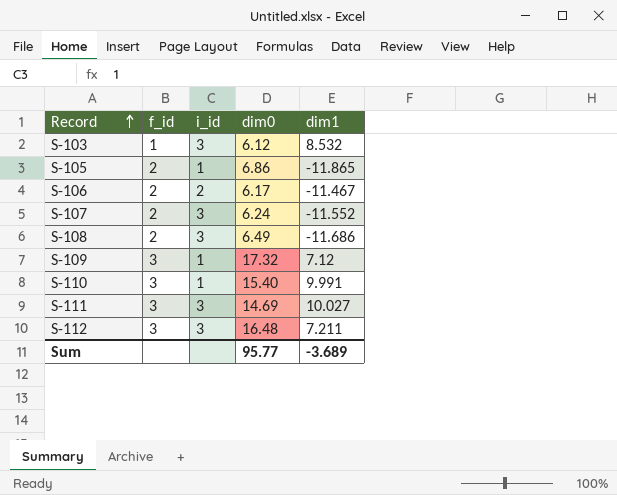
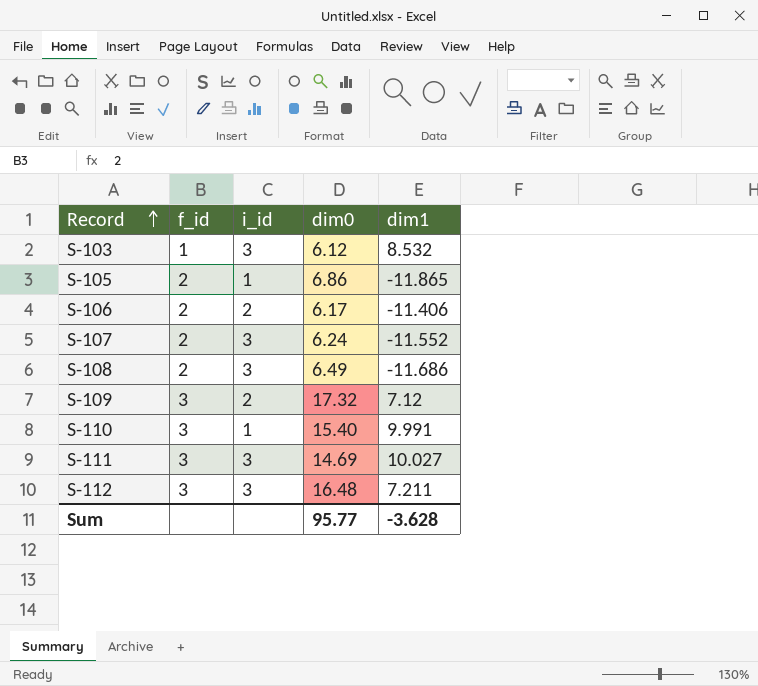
S-106 | dim1: -11.467 -> -11.406
S-109 | i_id: 1 -> 2
Sum | dim1: -3.689 -> -3.628

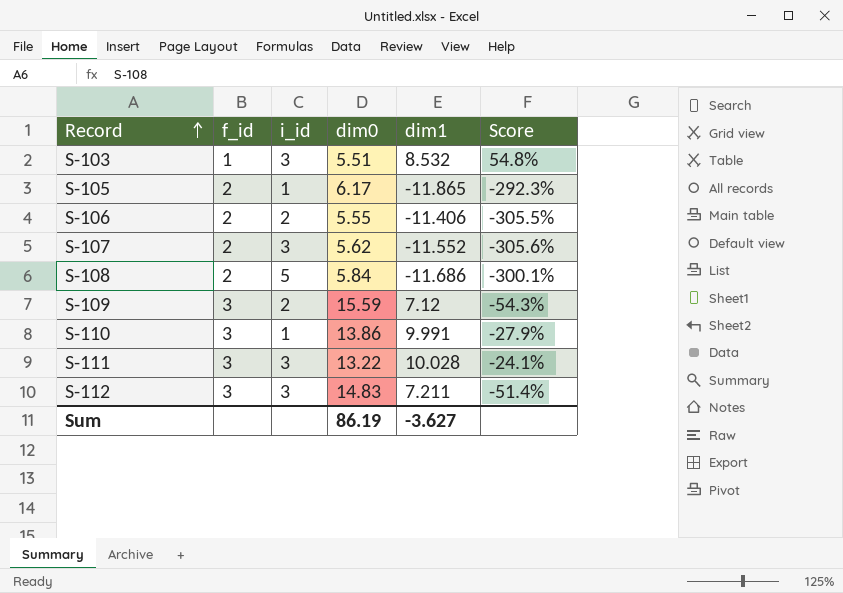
column Score | formula: none -> ([dim1] - [dim0]) / [dim0]
S-103 | dim0: 6.12 -> 5.51
S-105 | dim0: 6.86 -> 6.17
S-106 | dim0: 6.17 -> 5.55
S-107 | dim0: 6.24 -> 5.62
S-108 | i_id: 3 -> 5
S-108 | dim0: 6.49 -> 5.84
S-109 | dim0: 17.32 -> 15.59
S-110 | dim0: 15.40 -> 13.86
S-111 | dim0: 14.69 -> 13.22
S-111 | dim1: 10.027 -> 10.028
S-112 | dim0: 16.48 -> 14.83
Sum | dim0: 95.77 -> 86.19
Sum | dim1: -3.628 -> -3.627

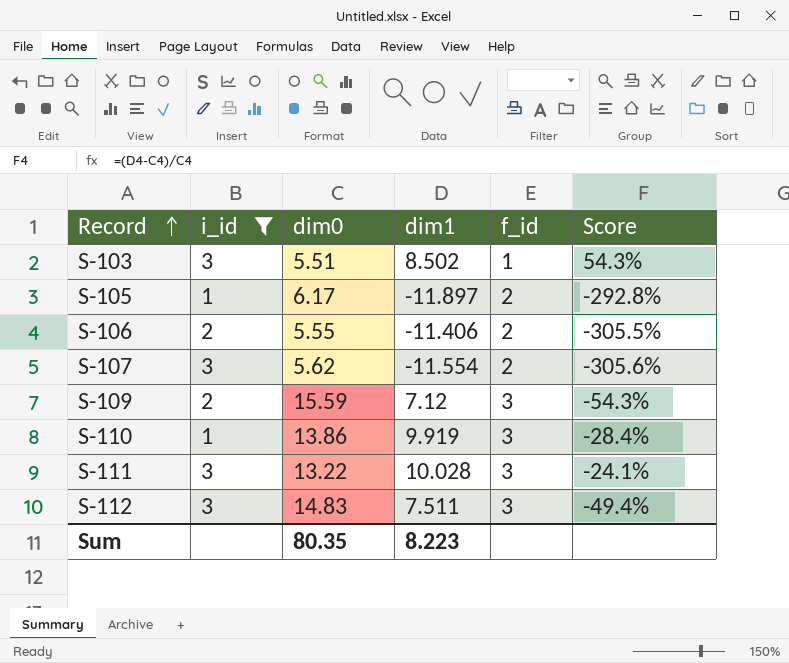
filter: none -> i_id != 5
column f_id | position: 2 -> 5
S-103 | dim1: 8.532 -> 8.502
S-103 | Score: 54.8% -> 54.3%
S-105 | dim1: -11.865 -> -11.897
S-105 | Score: -292.3% -> -292.8%
S-107 | dim1: -11.552 -> -11.554
S-110 | dim1: 9.991 -> 9.919
S-110 | Score: -27.9% -> -28.4%
S-112 | dim1: 7.211 -> 7.511
S-112 | Score: -51.4% -> -49.4%
Sum | dim0: 86.19 -> 80.35
Sum | dim1: -3.627 -> 8.223

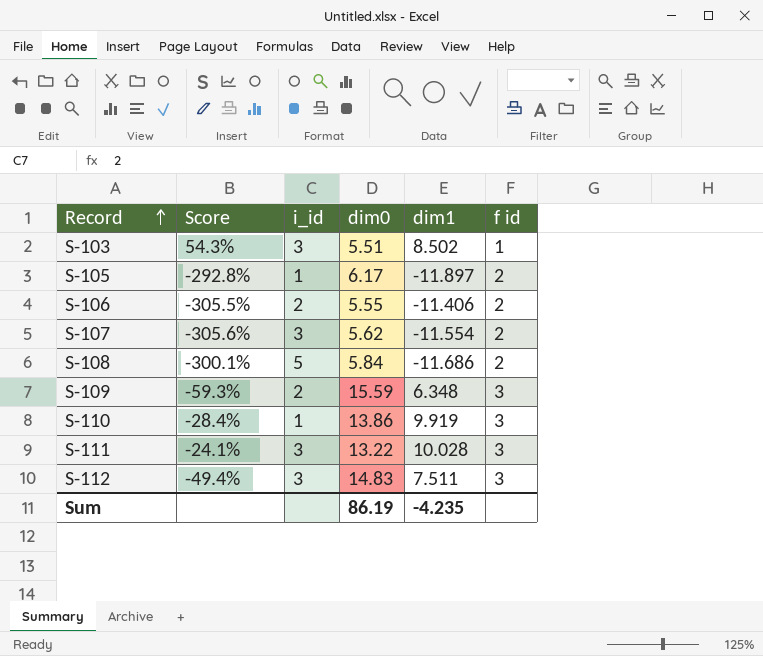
filter: i_id != 5 -> none
column Score | position: 6 -> 2
column name: f_id -> f id
S-109 | Score: -54.3% -> -59.3%
S-109 | dim1: 7.12 -> 6.348
Sum | dim0: 80.35 -> 86.19
Sum | dim1: 8.223 -> -4.235

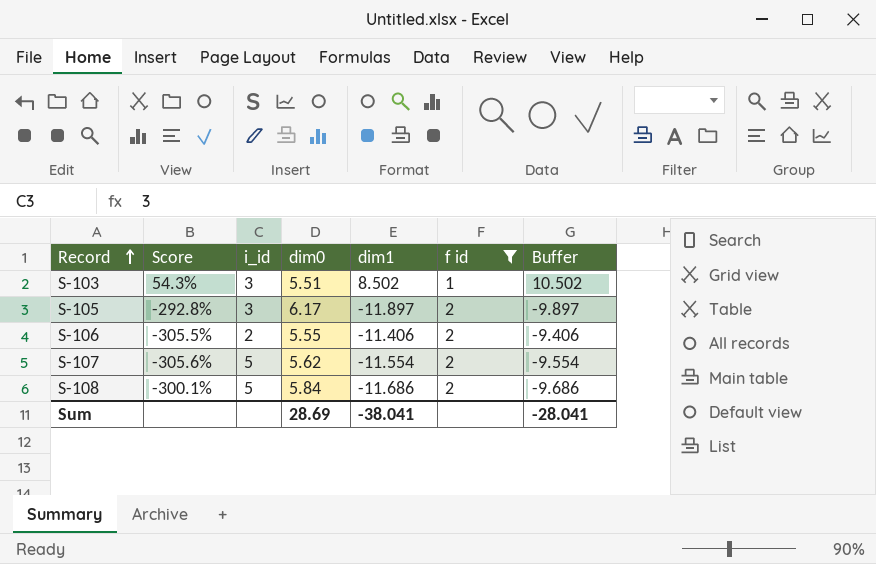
filter: none -> f id != 3
column Buffer | formula: none -> [dim1] + 2
S-105 | i_id: 1 -> 3
S-107 | i_id: 3 -> 5
Sum | dim0: 86.19 -> 28.69
Sum | dim1: -4.235 -> -38.041

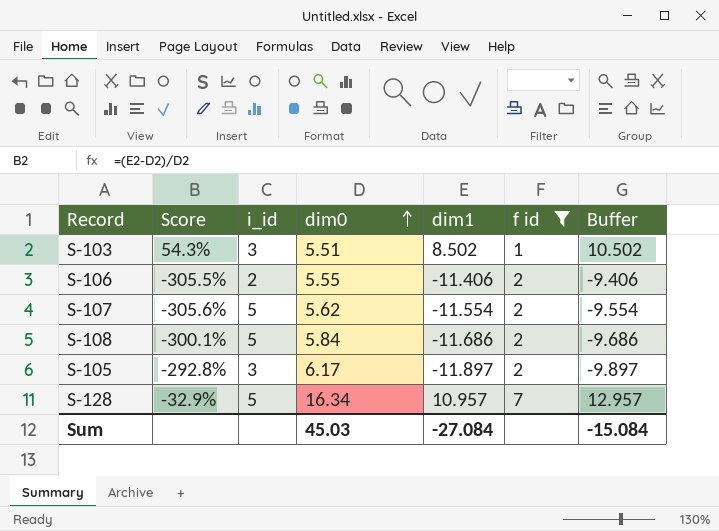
row order: Record ascending -> dim0 ascending
row S-128: none -> -32.9% | 5 | 16.34 | 10.957 | 7 | 12.957
Sum | dim0: 28.69 -> 45.03
Sum | dim1: -38.041 -> -27.084
Sum | Buffer: -28.041 -> -15.084

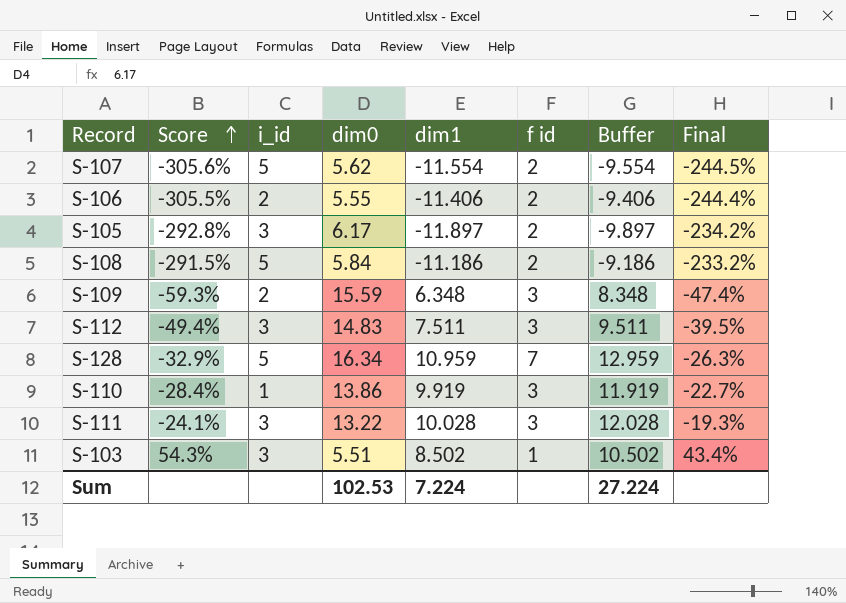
filter: f id != 3 -> none
row order: dim0 ascending -> Score ascending
column Final | formula: none -> [Score] * 0.8
S-108 | Score: -300.1% -> -291.5%
S-108 | dim1: -11.686 -> -11.186
S-108 | Buffer: -9.686 -> -9.186
S-128 | dim1: 10.957 -> 10.959
S-128 | Buffer: 12.957 -> 12.959
Sum | dim0: 45.03 -> 102.53
Sum | dim1: -27.084 -> 7.224
Sum | Buffer: -15.084 -> 27.224

